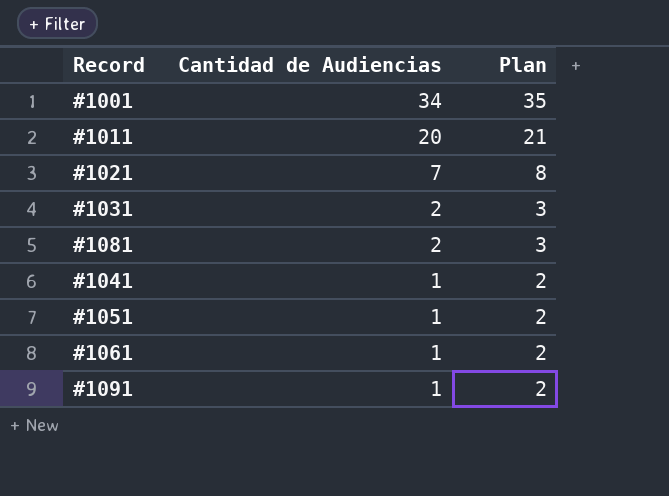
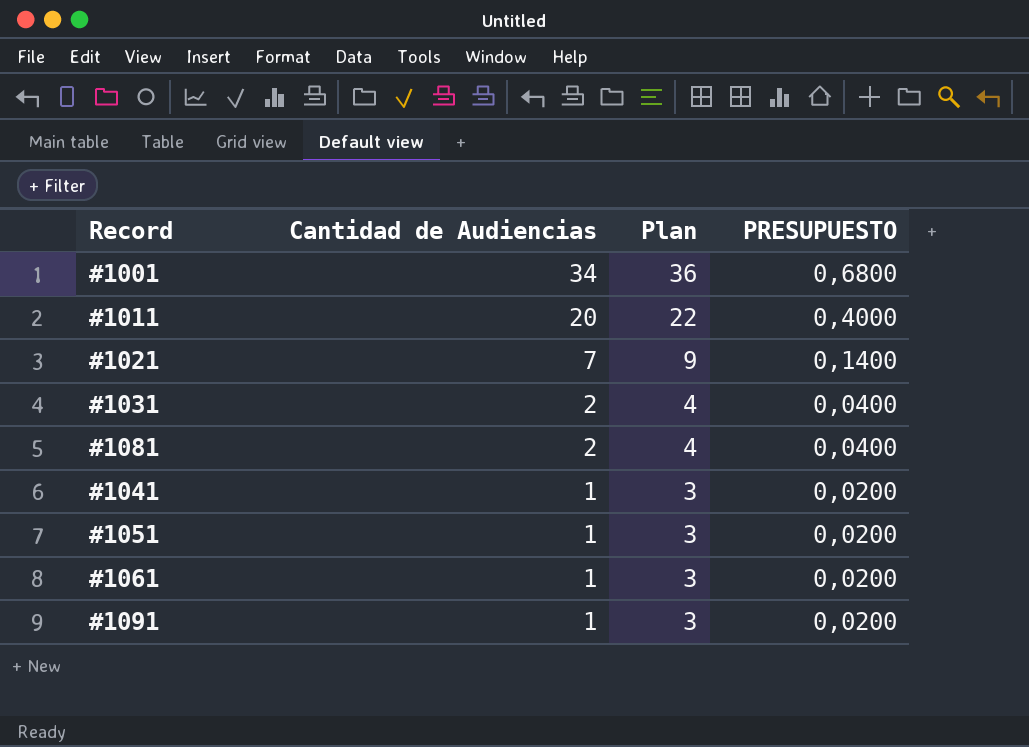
column Plan | formula: [Cantidad de Audiencias] + 1 -> [Cantidad de Audiencias] + 2
column PRESUPUESTO | formula: none -> [Cantidad de Audiencias] * 0,02

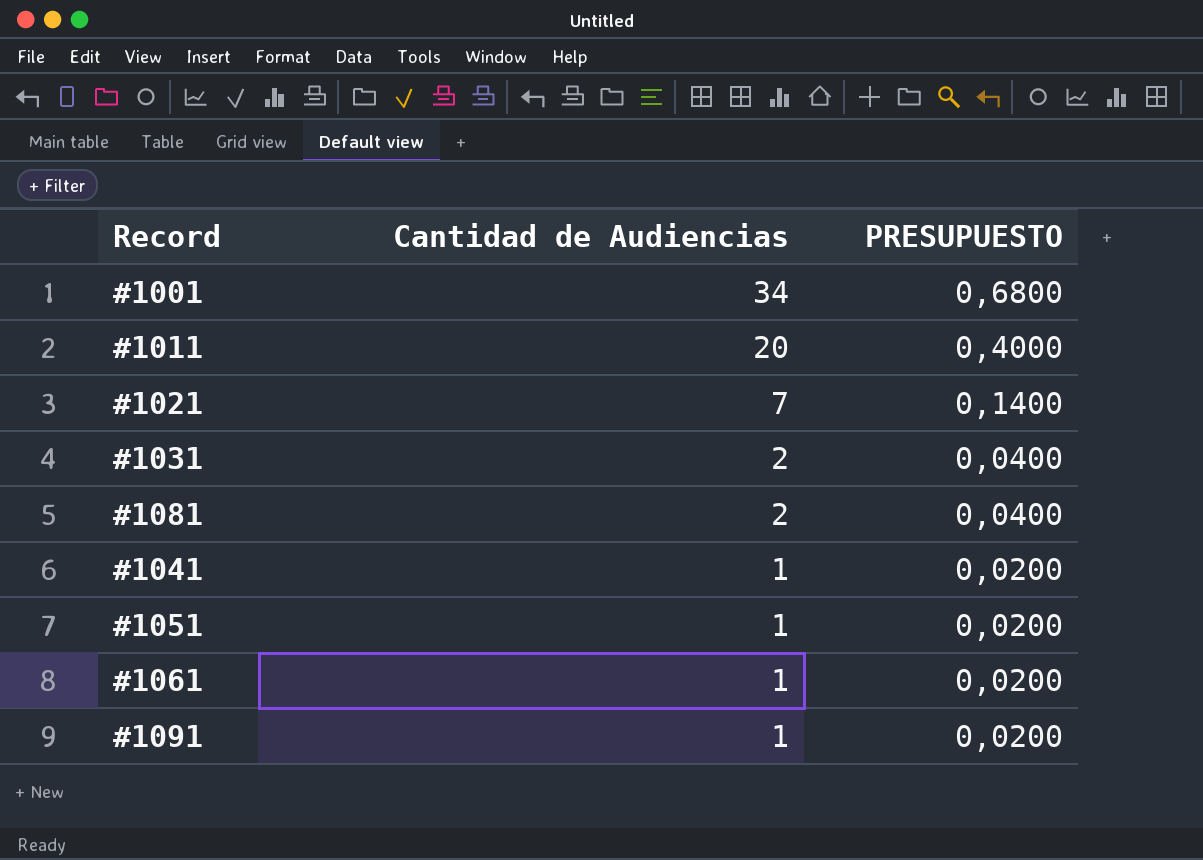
column Plan | formula: [Cantidad de Audiencias] + 2 -> none

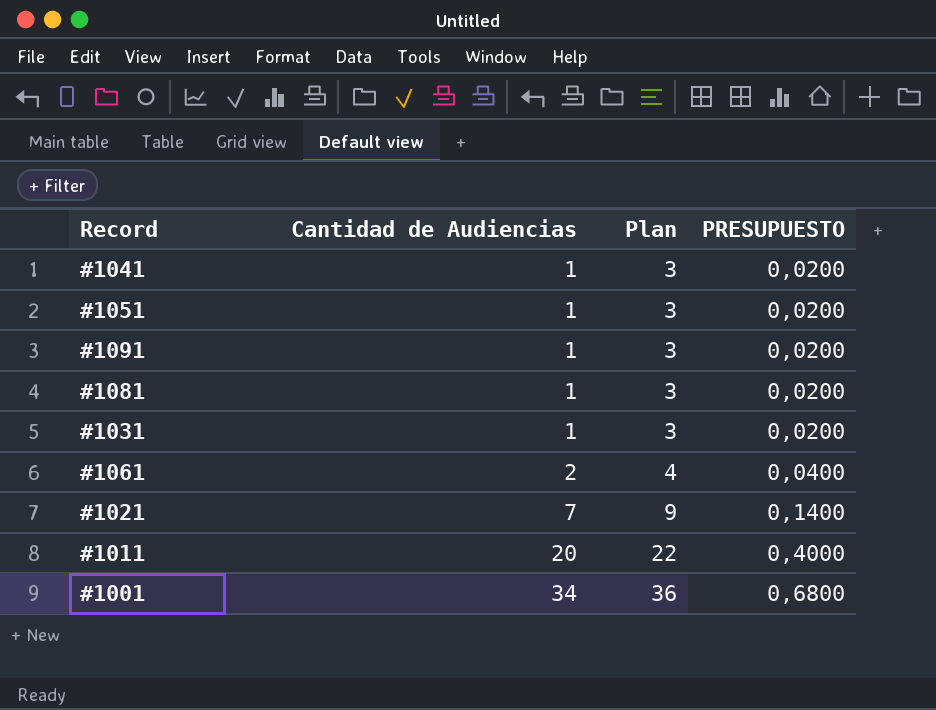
row order: Cantidad de Audiencias descending -> Cantidad de Audiencias ascending
column Plan | formula: none -> [Cantidad de Audiencias] + 2
#1081 | Cantidad de Audiencias: 2 -> 1
#1081 | PRESUPUESTO: 0,0400 -> 0,0200
#1031 | Cantidad de Audiencias: 2 -> 1
#1031 | PRESUPUESTO: 0,0400 -> 0,0200
#1061 | Cantidad de Audiencias: 1 -> 2
#1061 | PRESUPUESTO: 0,0200 -> 0,0400

